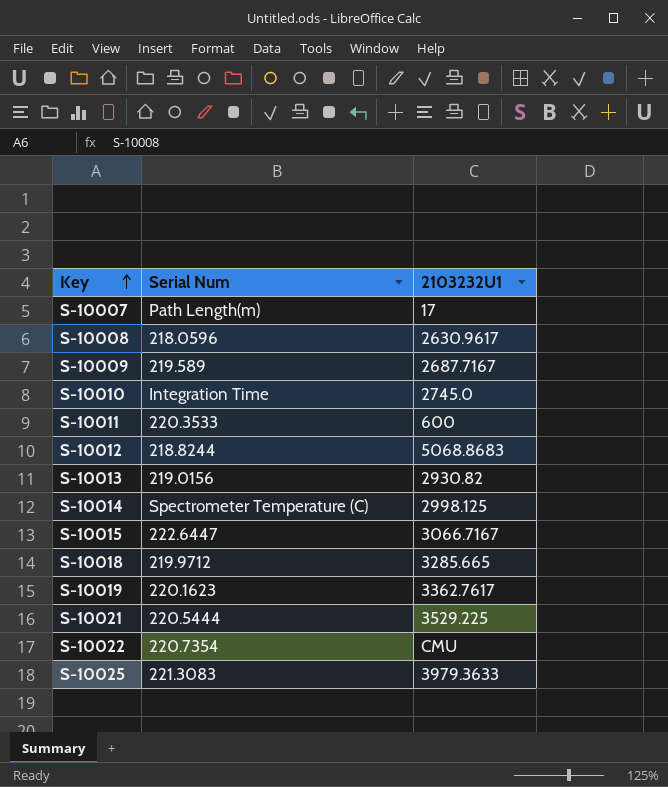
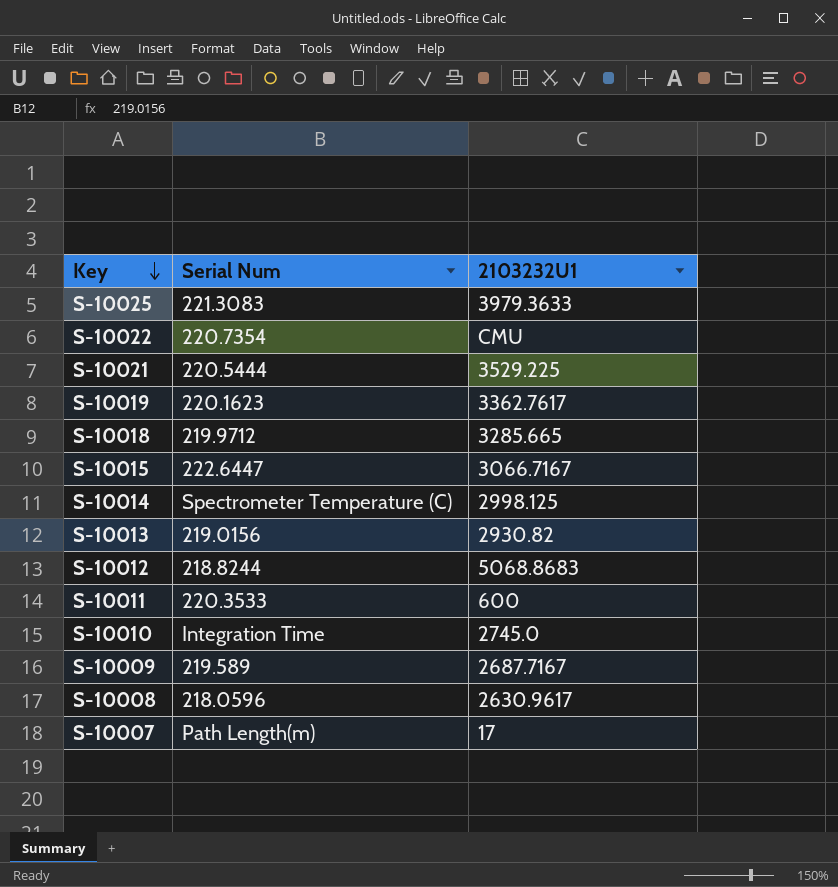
row order: Key ascending -> Key descending

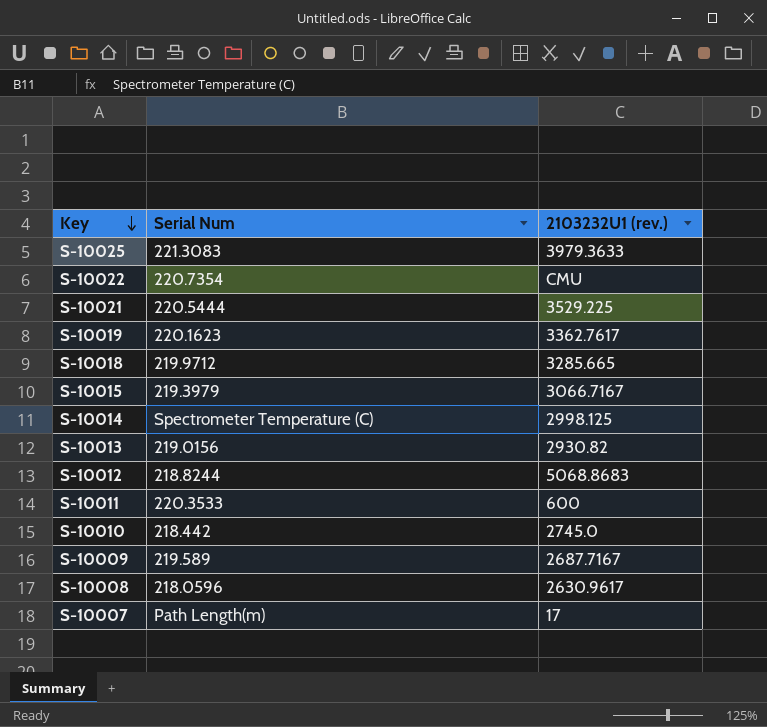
column name: 2103232U1 -> 2103232U1 (rev.)
S-10015 | Serial Num: 222.6447 -> 219.3979
S-10010 | Serial Num: Integration Time -> 218.442

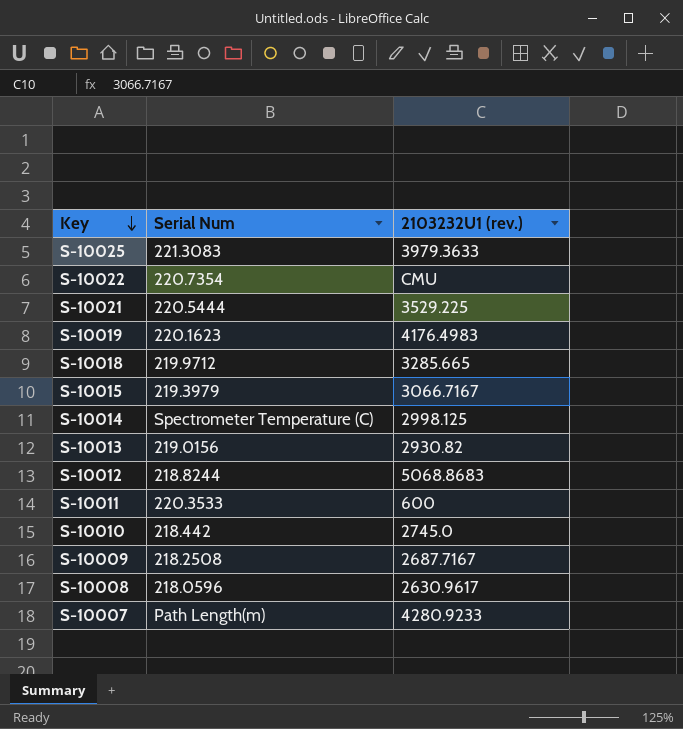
S-10019 | 2103232U1 (rev.): 3362.7617 -> 4176.4983
S-10009 | Serial Num: 219.589 -> 218.2508
S-10007 | 2103232U1 (rev.): 17 -> 4280.9233

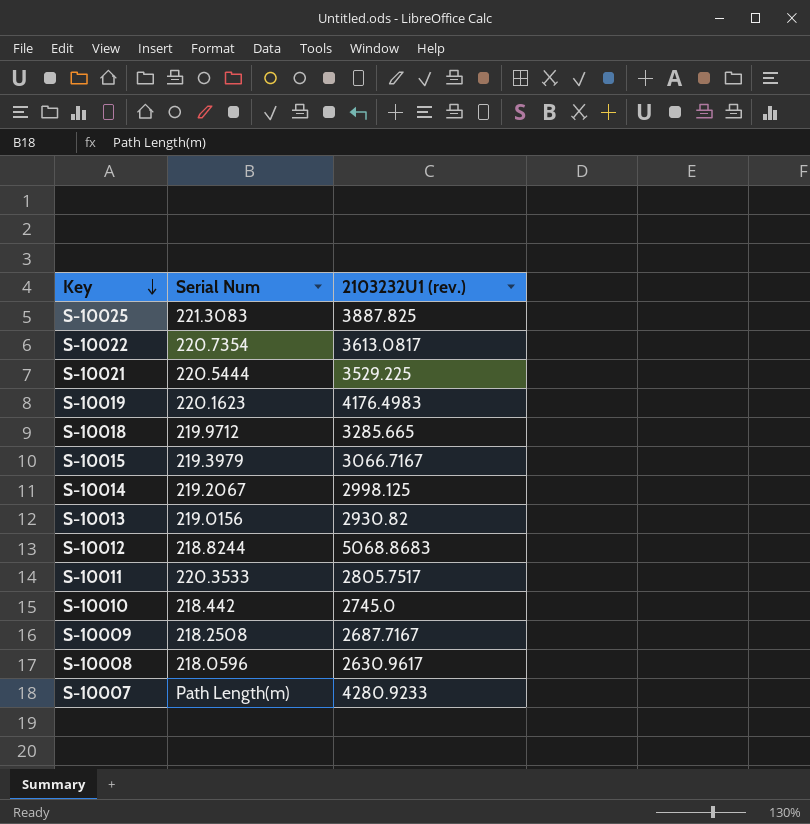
S-10025 | 2103232U1 (rev.): 3979.3633 -> 3887.825
S-10022 | 2103232U1 (rev.): CMU -> 3613.0817
S-10014 | Serial Num: Spectrometer Temperature (C) -> 219.2067
S-10011 | 2103232U1 (rev.): 600 -> 2805.7517

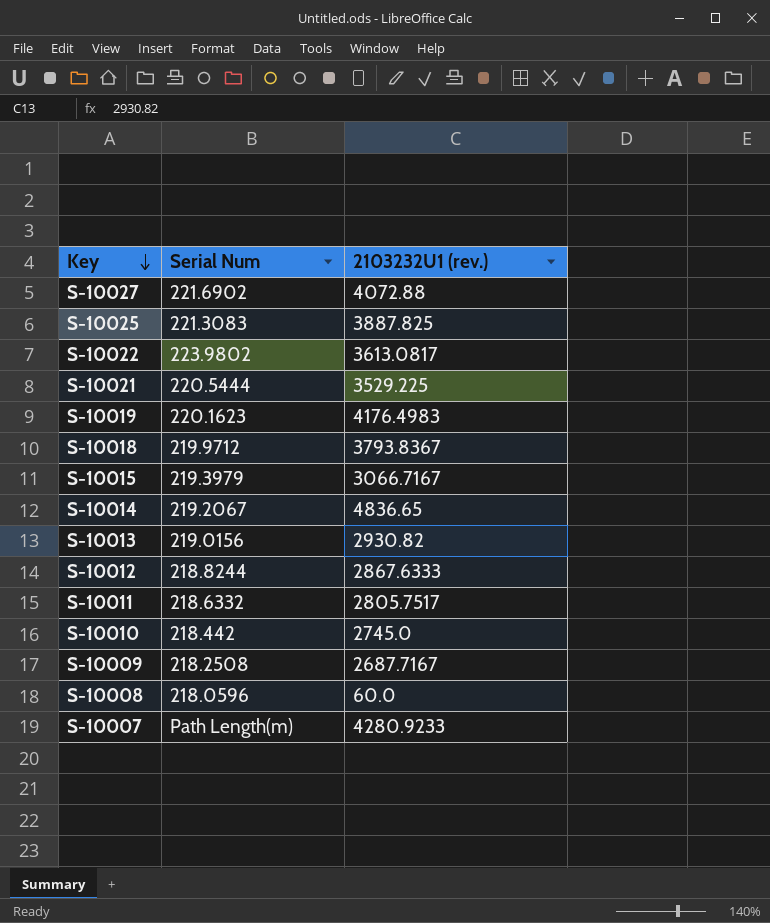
row S-10027: none -> 221.6902 | 4072.88
S-10022 | Serial Num: 220.7354 -> 223.9802
S-10018 | 2103232U1 (rev.): 3285.665 -> 3793.8367
S-10014 | 2103232U1 (rev.): 2998.125 -> 4836.65
S-10012 | 2103232U1 (rev.): 5068.8683 -> 2867.6333
S-10011 | Serial Num: 220.3533 -> 218.6332
S-10008 | 2103232U1 (rev.): 2630.9617 -> 60.0

